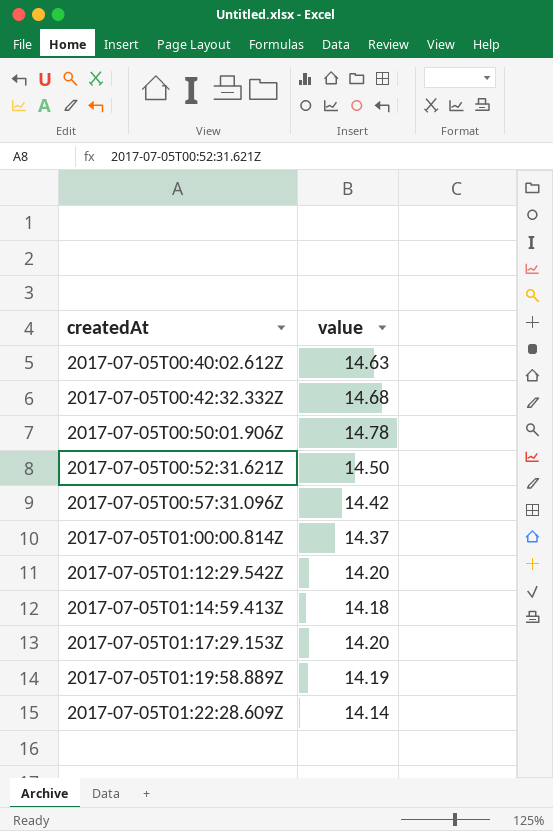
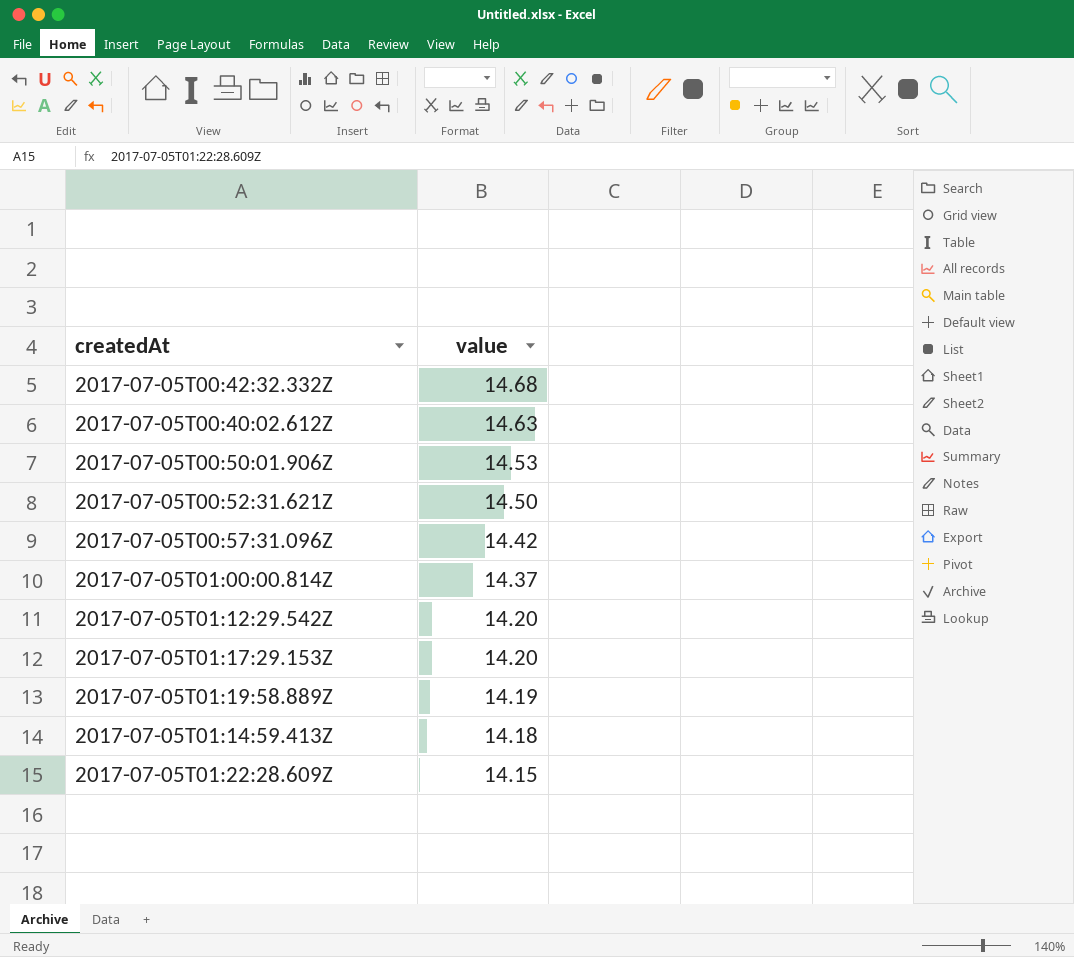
row order: createdAt ascending -> value descending
2017-07-05T00:50:01.906Z | value: 14.78 -> 14.53
2017-07-05T01:22:28.609Z | value: 14.14 -> 14.15

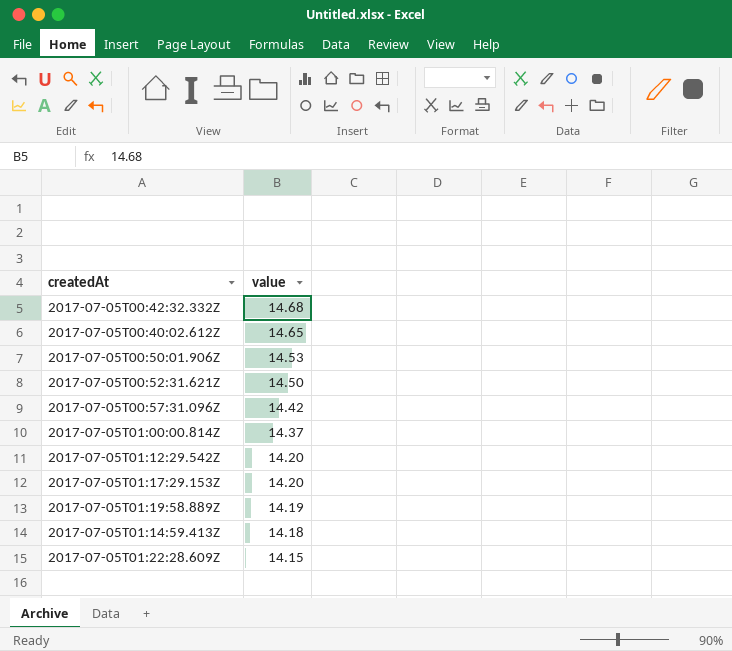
2017-07-05T00:40:02.612Z | value: 14.63 -> 14.65

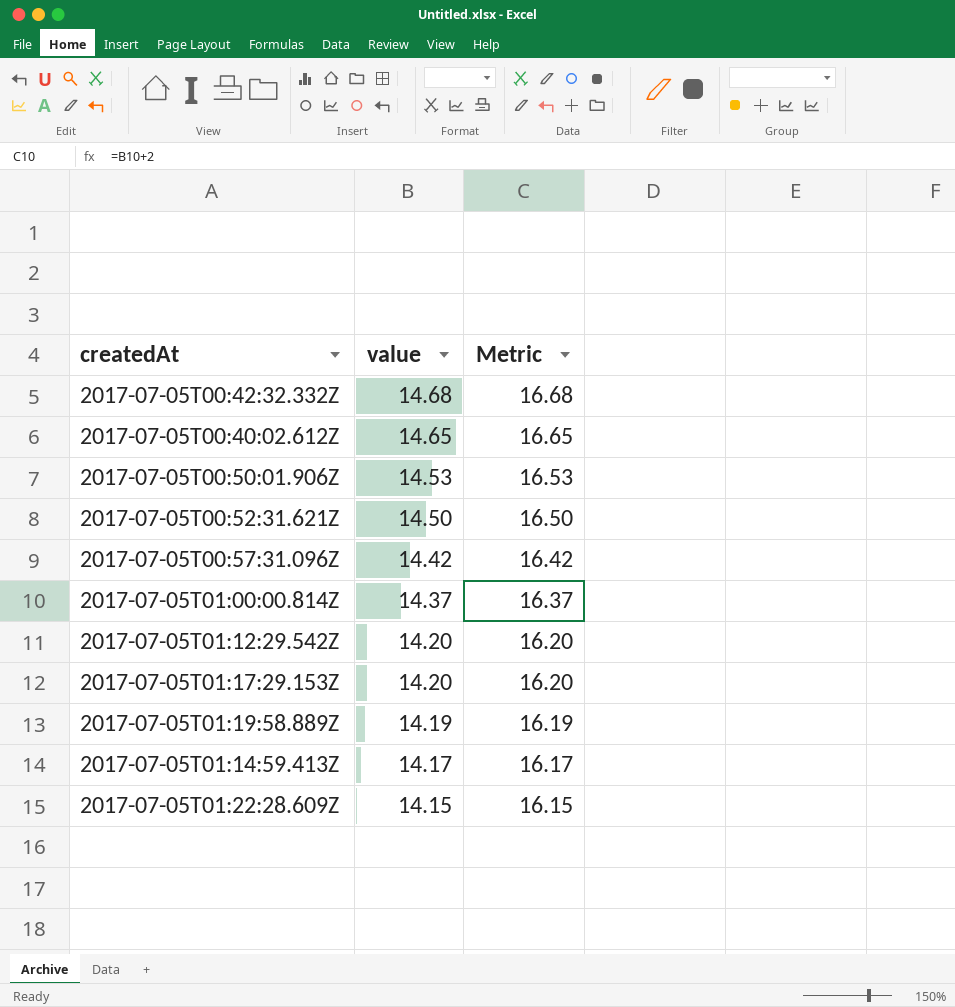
column Metric | formula: none -> [value] + 2
2017-07-05T01:14:59.413Z | value: 14.18 -> 14.17

